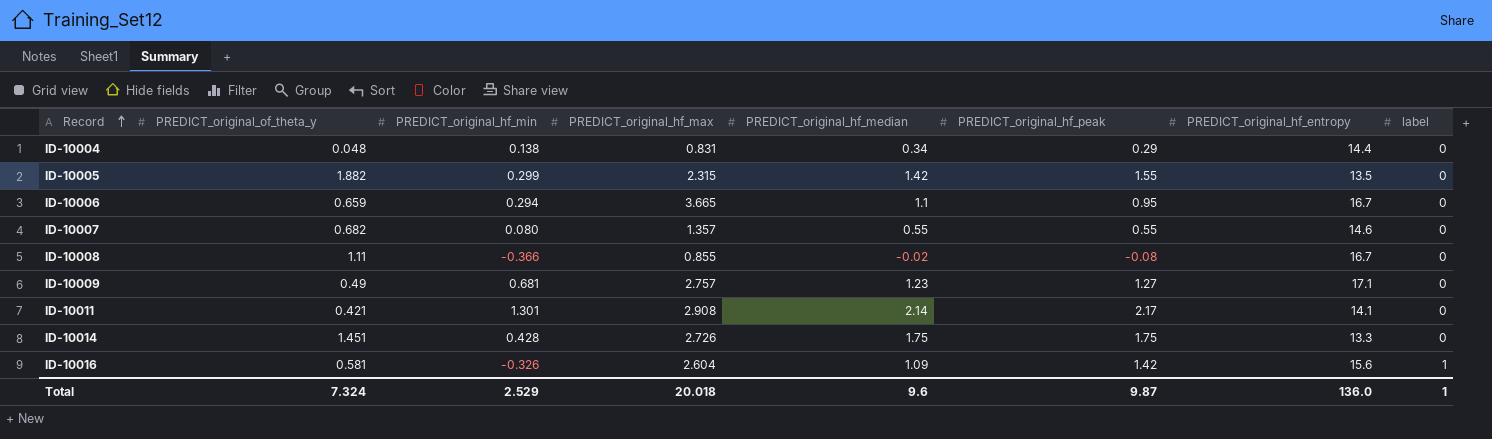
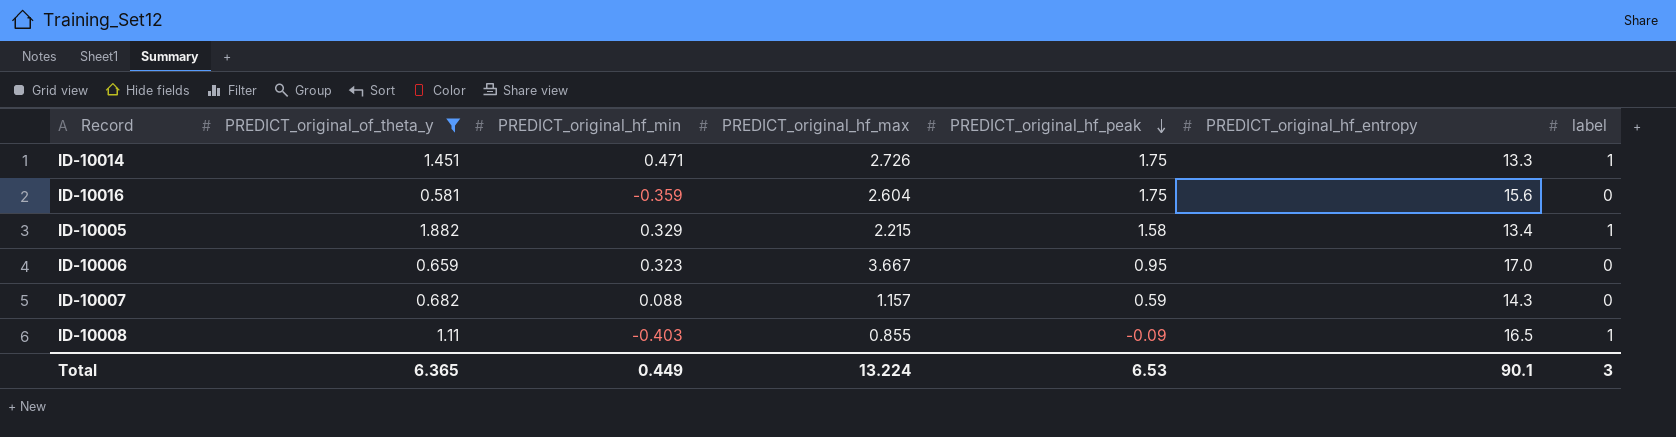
filter: none -> PREDICT_original_of_theta_y >= 0.581
row order: Record ascending -> PREDICT_original_hf_peak descending
column PREDICT_original_hf_median | position: 5 -> none
ID-10014 | PREDICT_original_hf_min: 0.428 -> 0.471
ID-10014 | label: 0 -> 1
ID-10016 | PREDICT_original_hf_min: -0.326 -> -0.359
ID-10016 | PREDICT_original_hf_peak: 1.42 -> 1.75
ID-10016 | label: 1 -> 0
ID-10005 | PREDICT_original_hf_min: 0.299 -> 0.329
ID-10005 | PREDICT_original_hf_max: 2.315 -> 2.215
ID-10005 | PREDICT_original_hf_peak: 1.55 -> 1.58
ID-10005 | PREDICT_original_hf_entropy: 13.5 -> 13.4
ID-10005 | label: 0 -> 1
ID-10006 | PREDICT_original_hf_min: 0.294 -> 0.323
ID-10006 | PREDICT_original_hf_max: 3.665 -> 3.667
ID-10006 | PREDICT_original_hf_entropy: 16.7 -> 17.0
ID-10007 | PREDICT_original_hf_min: 0.080 -> 0.088
ID-10007 | PREDICT_original_hf_max: 1.357 -> 1.157
ID-10007 | PREDICT_original_hf_peak: 0.55 -> 0.59
ID-10007 | PREDICT_original_hf_entropy: 14.6 -> 14.3
ID-10008 | PREDICT_original_hf_min: -0.366 -> -0.403
ID-10008 | PREDICT_original_hf_peak: -0.08 -> -0.09
ID-10008 | PREDICT_original_hf_entropy: 16.7 -> 16.5
ID-10008 | label: 0 -> 1
Total | PREDICT_original_of_theta_y: 7.324 -> 6.365
Total | PREDICT_original_hf_min: 2.529 -> 0.449
Total | PREDICT_original_hf_max: 20.018 -> 13.224
Total | PREDICT_original_hf_peak: 9.87 -> 6.53
Total | PREDICT_original_hf_entropy: 136.0 -> 90.1
Total | label: 1 -> 3

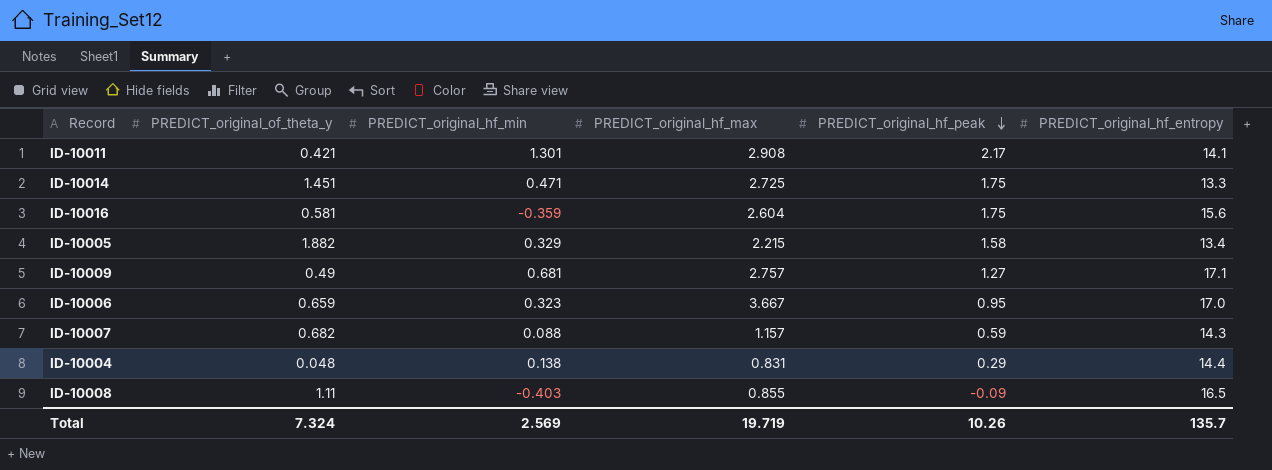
filter: PREDICT_original_of_theta_y >= 0.581 -> none
column label | position: 7 -> none
ID-10014 | PREDICT_original_hf_max: 2.726 -> 2.725
Total | PREDICT_original_of_theta_y: 6.365 -> 7.324
Total | PREDICT_original_hf_min: 0.449 -> 2.569
Total | PREDICT_original_hf_max: 13.224 -> 19.719
Total | PREDICT_original_hf_peak: 6.53 -> 10.26
Total | PREDICT_original_hf_entropy: 90.1 -> 135.7

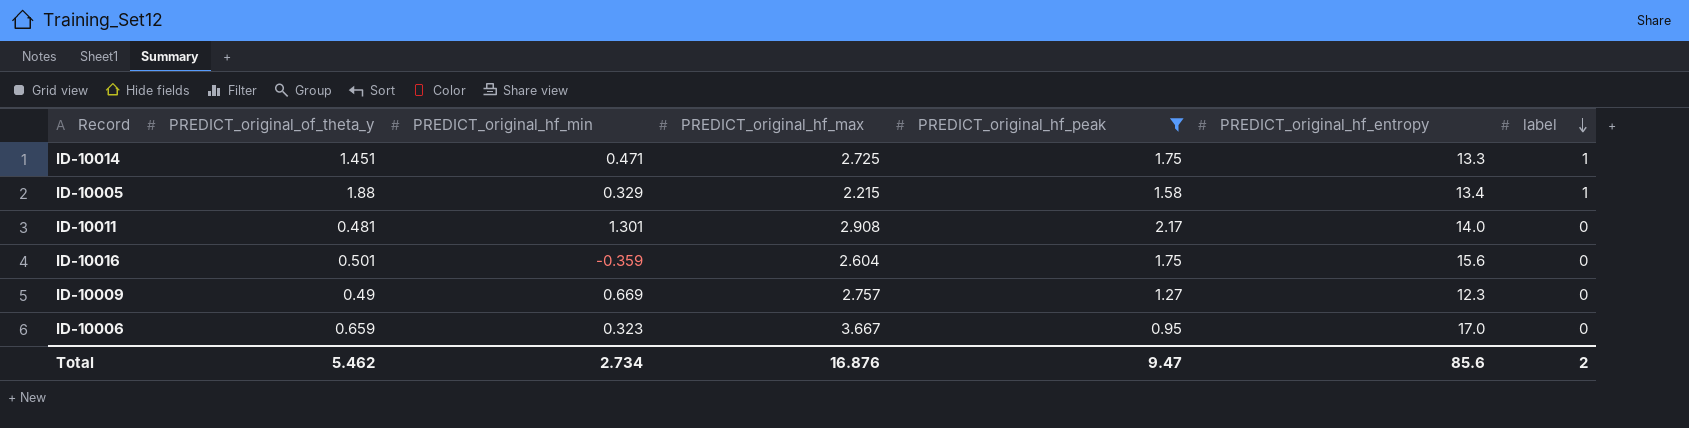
filter: none -> PREDICT_original_hf_peak >= 0.95
row order: PREDICT_original_hf_peak descending -> label descending
column label | position: none -> 7
ID-10005 | PREDICT_original_of_theta_y: 1.882 -> 1.88
ID-10011 | PREDICT_original_of_theta_y: 0.421 -> 0.481
ID-10011 | PREDICT_original_hf_entropy: 14.1 -> 14.0
ID-10016 | PREDICT_original_of_theta_y: 0.581 -> 0.501
ID-10009 | PREDICT_original_hf_min: 0.681 -> 0.669
ID-10009 | PREDICT_original_hf_entropy: 17.1 -> 12.3
Total | PREDICT_original_of_theta_y: 7.324 -> 5.462
Total | PREDICT_original_hf_min: 2.569 -> 2.734
Total | PREDICT_original_hf_max: 19.719 -> 16.876
Total | PREDICT_original_hf_peak: 10.26 -> 9.47
Total | PREDICT_original_hf_entropy: 135.7 -> 85.6

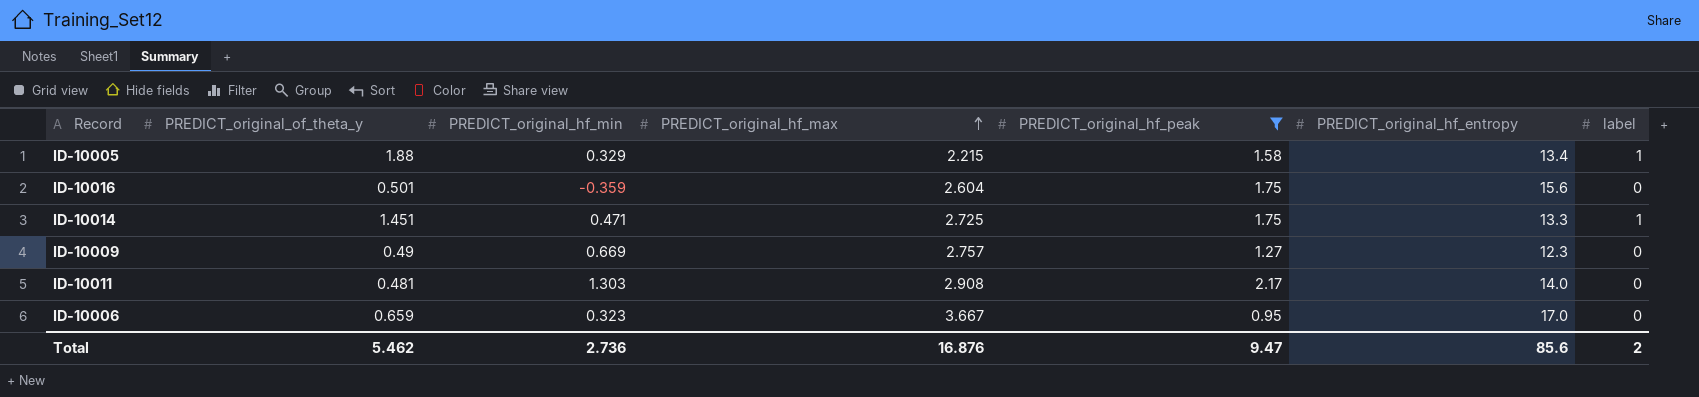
row order: label descending -> PREDICT_original_hf_max ascending
ID-10011 | PREDICT_original_hf_min: 1.301 -> 1.303
Total | PREDICT_original_hf_min: 2.734 -> 2.736

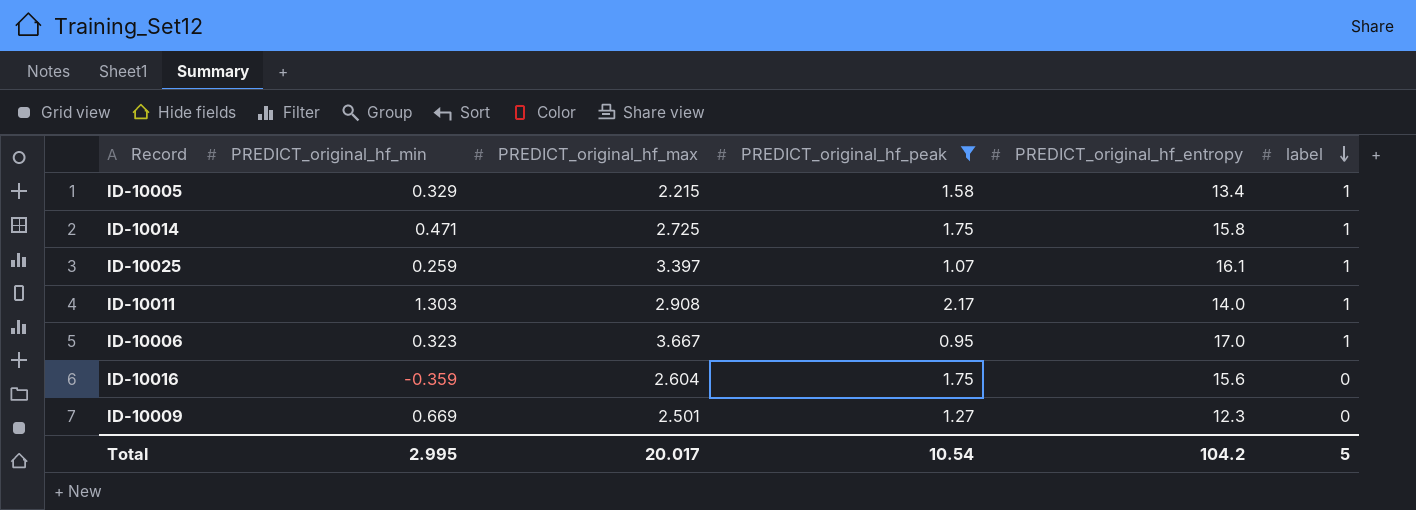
row order: PREDICT_original_hf_max ascending -> label descending
column PREDICT_original_of_theta_y | position: 2 -> none
ID-10014 | PREDICT_original_hf_entropy: 13.3 -> 15.8
row ID-10025: none -> 0.259 | 3.397 | 1.07 | 16.1 | 1
ID-10011 | label: 0 -> 1
ID-10006 | label: 0 -> 1
ID-10009 | PREDICT_original_hf_max: 2.757 -> 2.501
Total | PREDICT_original_hf_min: 2.736 -> 2.995
Total | PREDICT_original_hf_max: 16.876 -> 20.017
Total | PREDICT_original_hf_peak: 9.47 -> 10.54
Total | PREDICT_original_hf_entropy: 85.6 -> 104.2
Total | label: 2 -> 5

